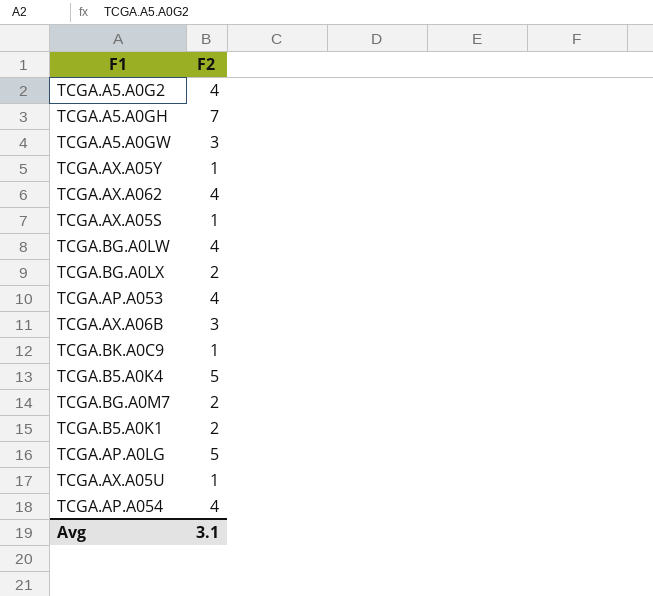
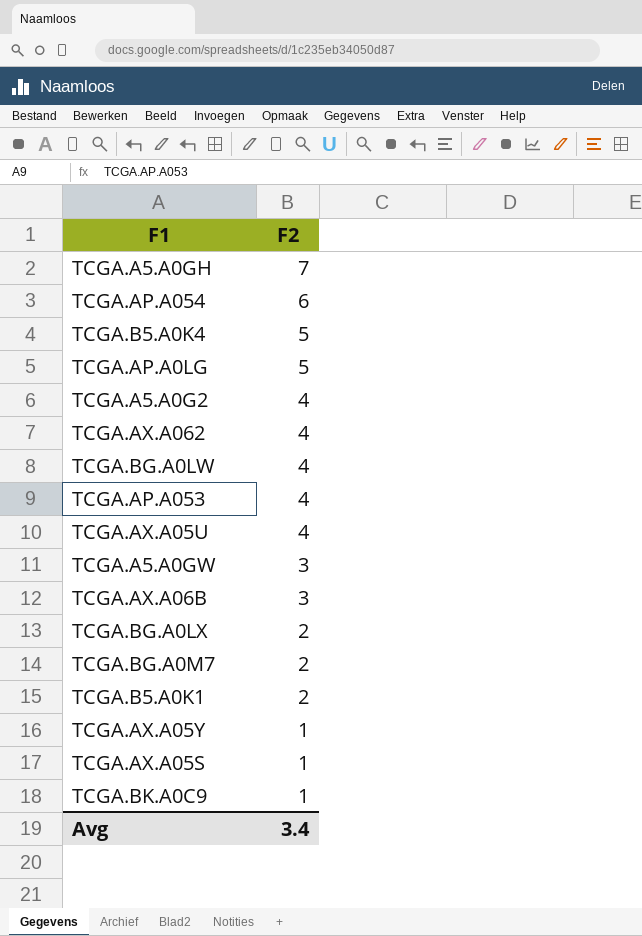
row order: none -> F2 descending
TCGA.AP.A054 | F2: 4 -> 6
TCGA.AX.A05U | F2: 1 -> 4
Avg | F2: 3.1 -> 3.4

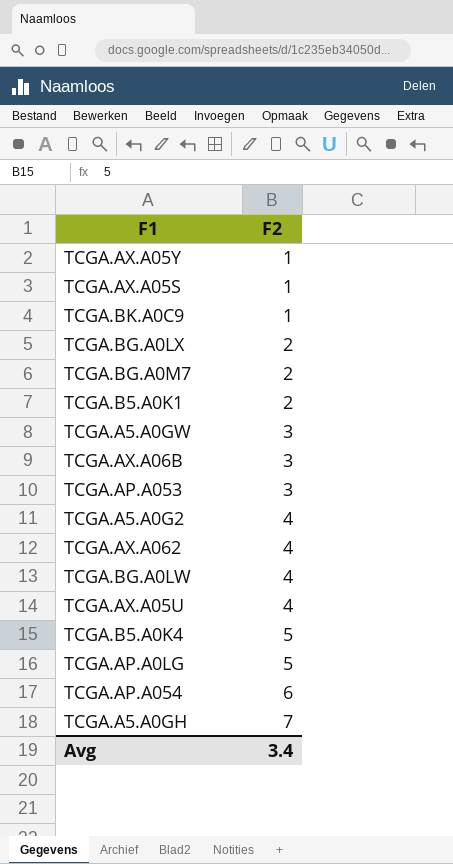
row order: F2 descending -> F2 ascending
TCGA.AP.A053 | F2: 4 -> 3

